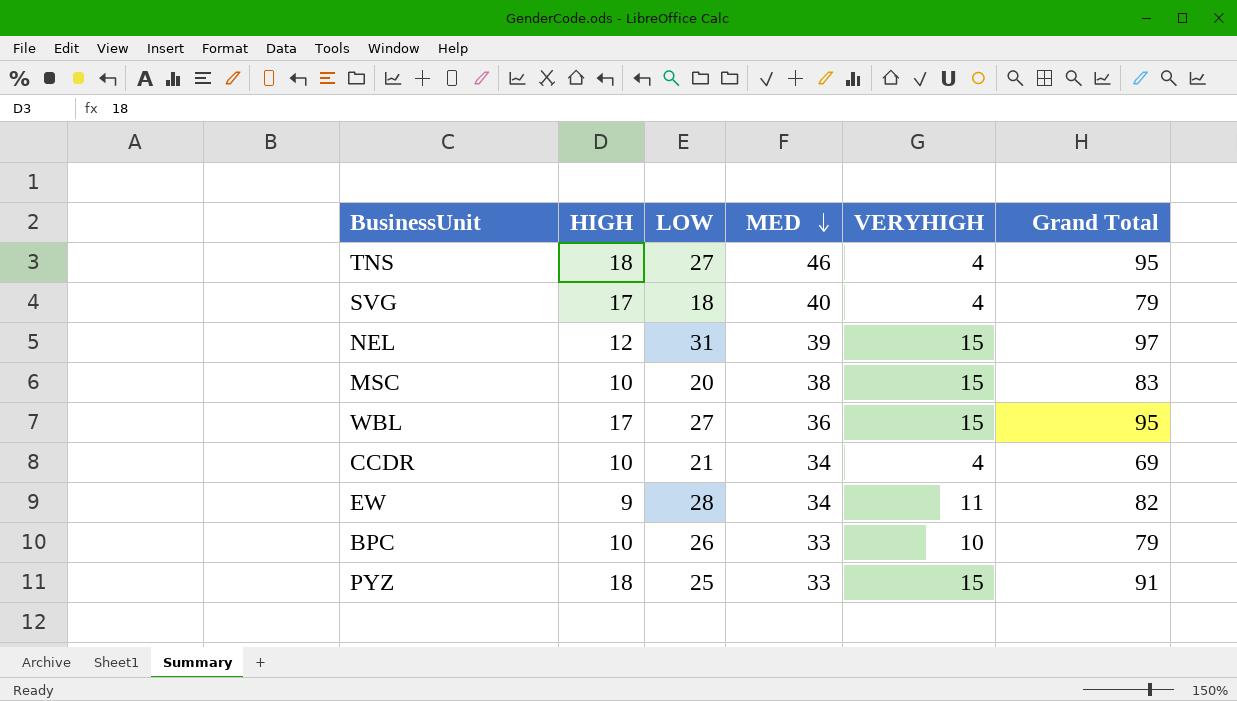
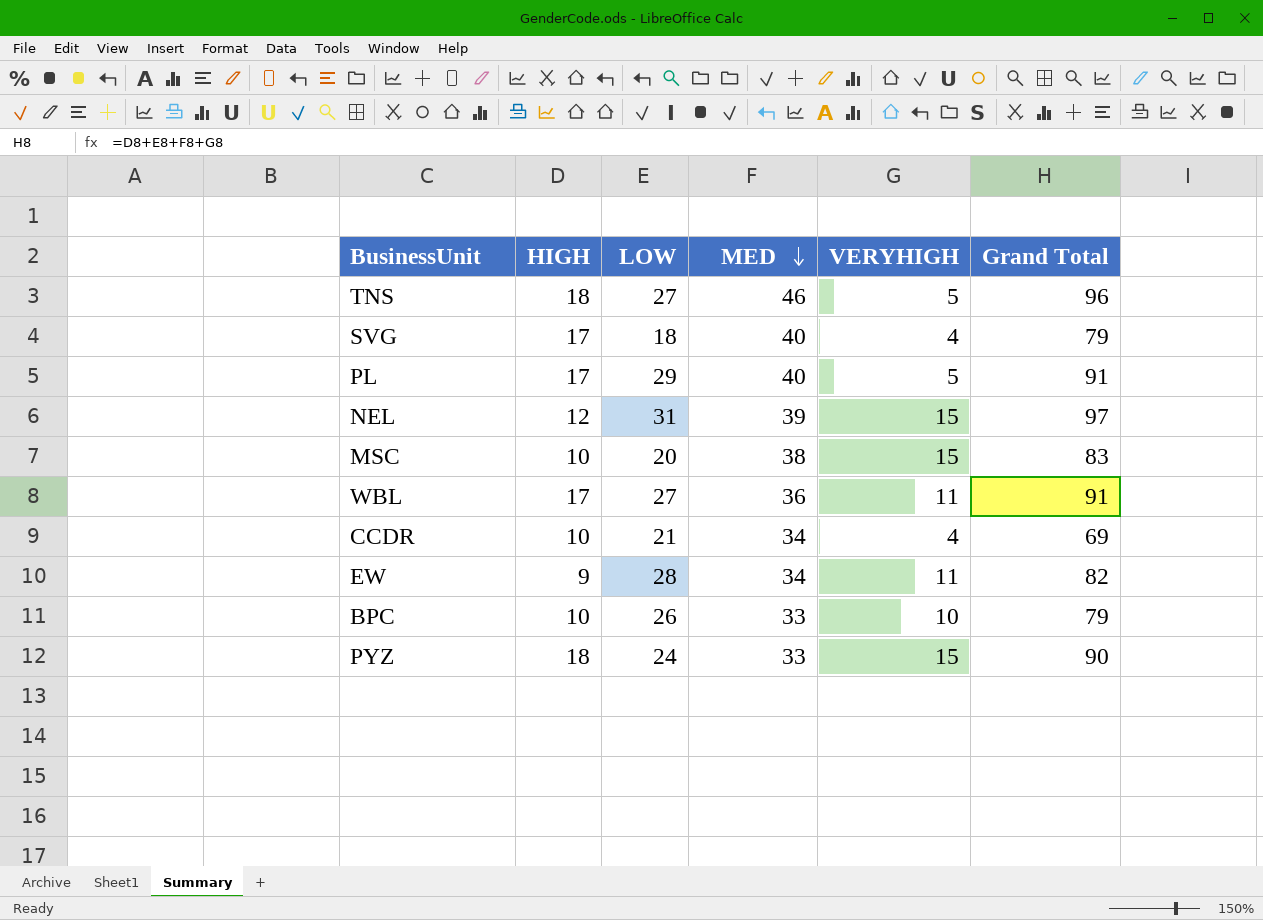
TNS | VERYHIGH: 4 -> 5
TNS | Grand Total: 95 -> 96
row PL: none -> 17 | 29 | 40 | 5 | 91
WBL | VERYHIGH: 15 -> 11
WBL | Grand Total: 95 -> 91
PYZ | LOW: 25 -> 24
PYZ | Grand Total: 91 -> 90

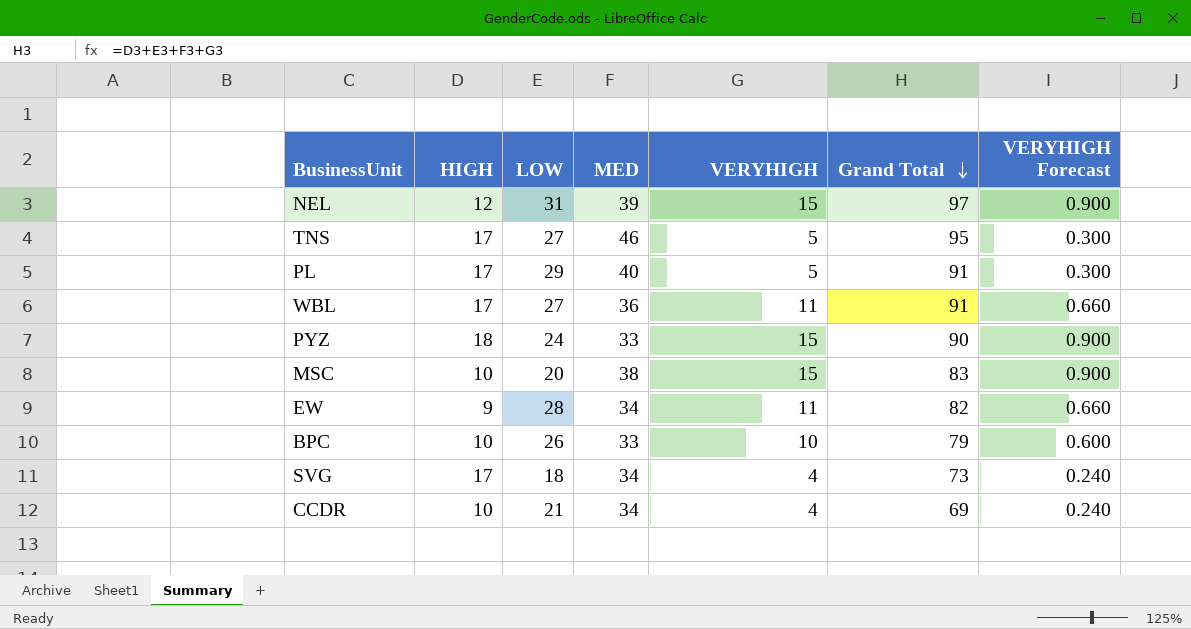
row order: MED descending -> Grand Total descending
column VERYHIGH Forecast | formula: none -> [VERYHIGH] * 0.06
TNS | HIGH: 18 -> 17
TNS | Grand Total: 96 -> 95
SVG | MED: 40 -> 34
SVG | Grand Total: 79 -> 73

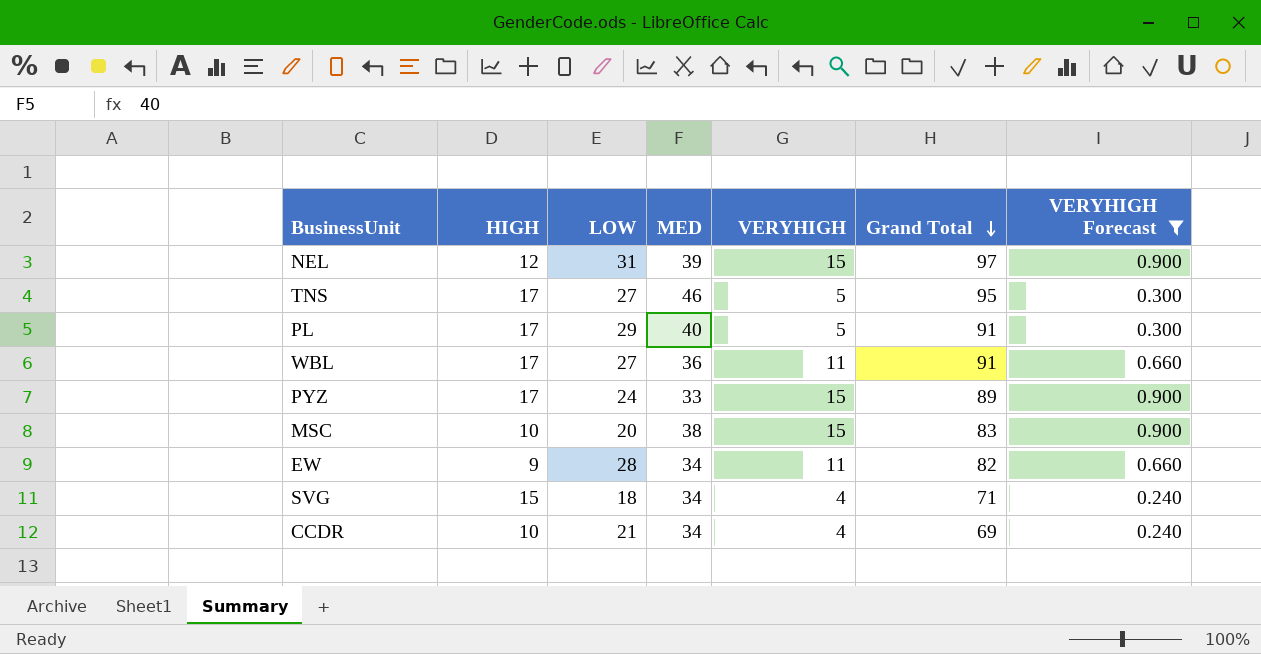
filter: none -> VERYHIGH Forecast != 0.600
PYZ | HIGH: 18 -> 17
PYZ | Grand Total: 90 -> 89
SVG | HIGH: 17 -> 15
SVG | Grand Total: 73 -> 71

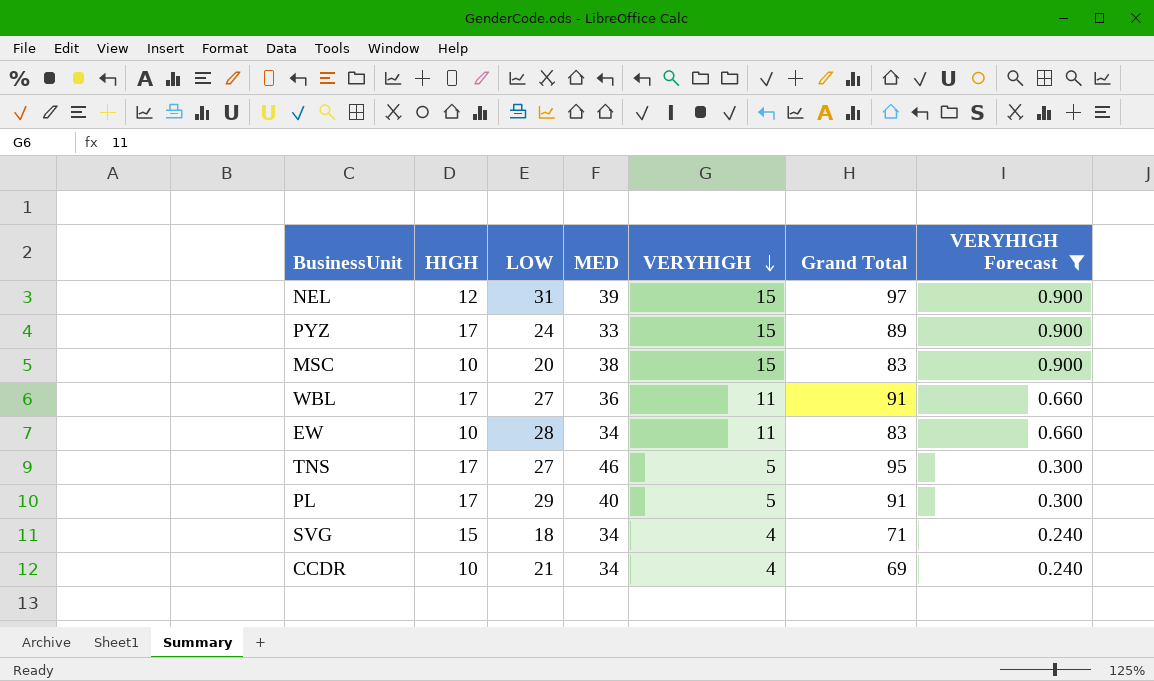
row order: Grand Total descending -> VERYHIGH descending
EW | HIGH: 9 -> 10
EW | Grand Total: 82 -> 83

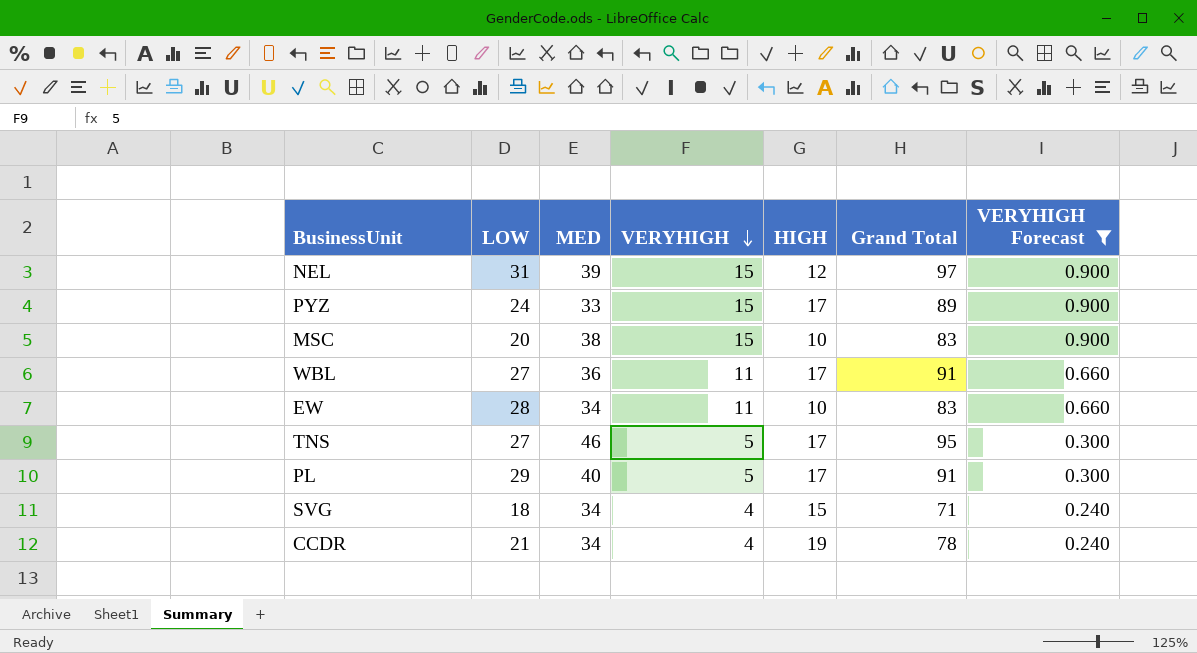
column HIGH | position: 2 -> 5
CCDR | HIGH: 10 -> 19
CCDR | Grand Total: 69 -> 78

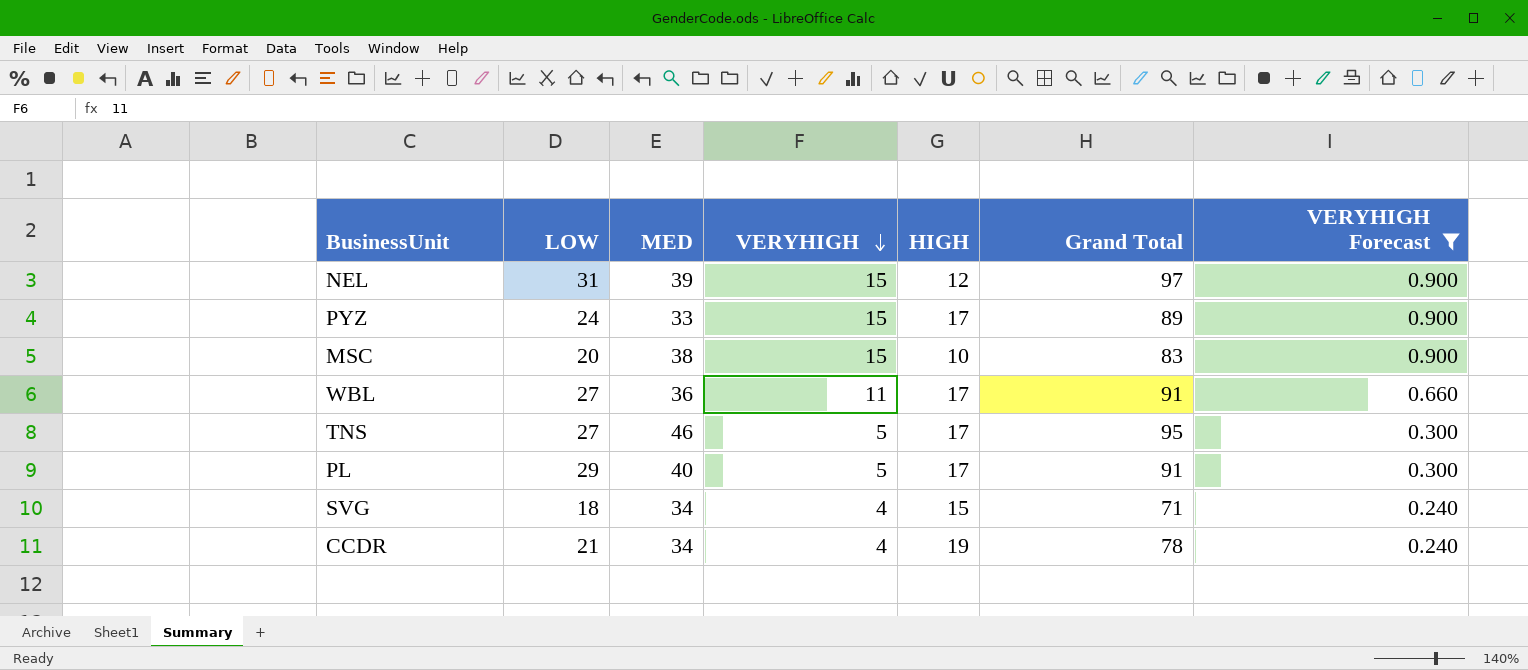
row EW: 28 | 34 | 11 | 10 | 83 | 0.660 -> none

